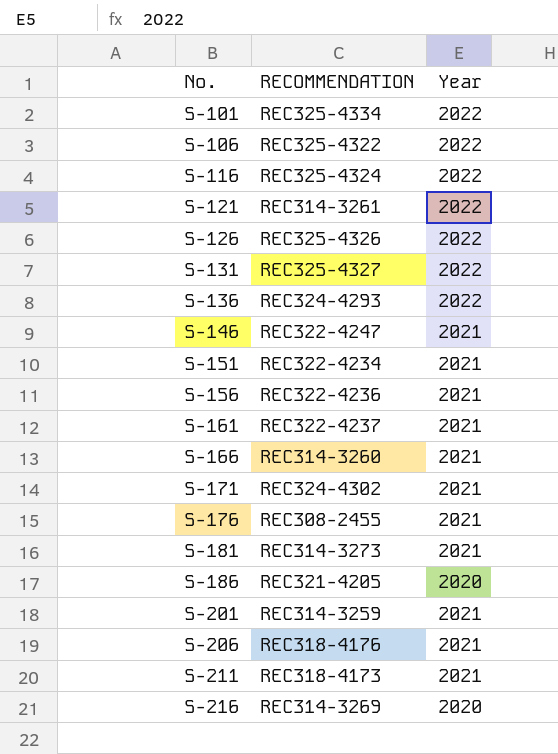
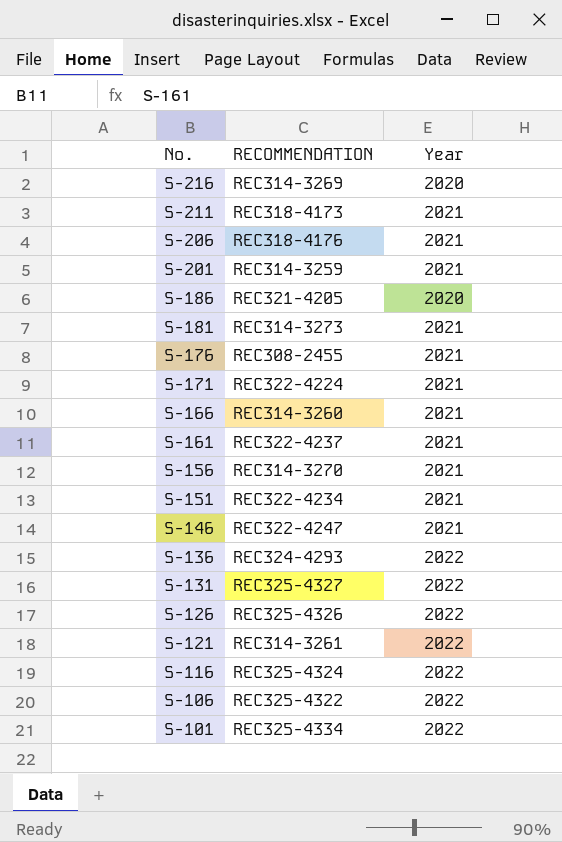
row order: No. ascending -> No. descending
S-171 | RECOMMENDATION: REC324-4302 -> REC322-4224
S-156 | RECOMMENDATION: REC322-4236 -> REC314-3270

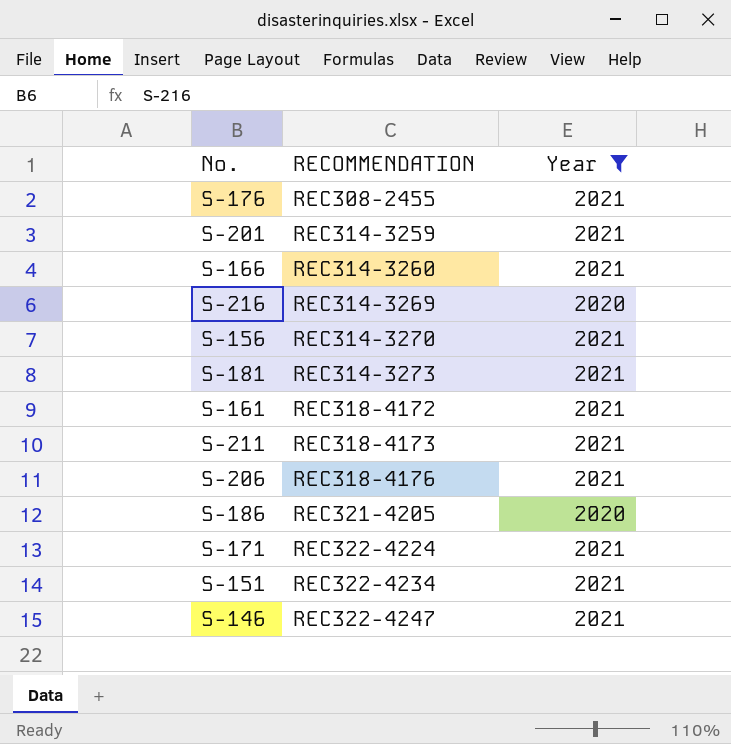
filter: none -> Year != 2022
row order: No. descending -> RECOMMENDATION ascending
S-161 | RECOMMENDATION: REC322-4237 -> REC318-4172

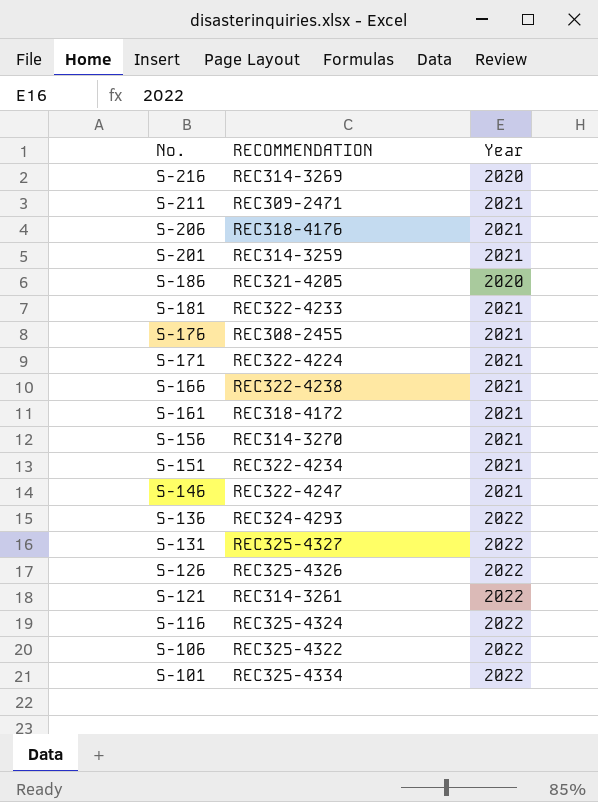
filter: Year != 2022 -> none
row order: RECOMMENDATION ascending -> No. descending
S-211 | RECOMMENDATION: REC318-4173 -> REC309-2471
S-181 | RECOMMENDATION: REC314-3273 -> REC322-4233
S-166 | RECOMMENDATION: REC314-3260 -> REC322-4238

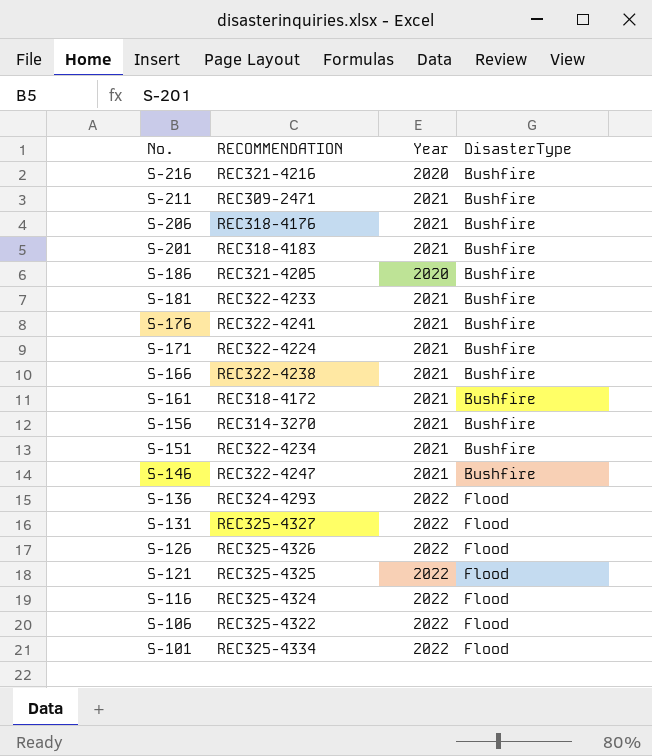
column DisasterType | position: none -> 4
S-216 | RECOMMENDATION: REC314-3269 -> REC321-4216
S-201 | RECOMMENDATION: REC314-3259 -> REC318-4183
S-176 | RECOMMENDATION: REC308-2455 -> REC322-4241
S-121 | RECOMMENDATION: REC314-3261 -> REC325-4325

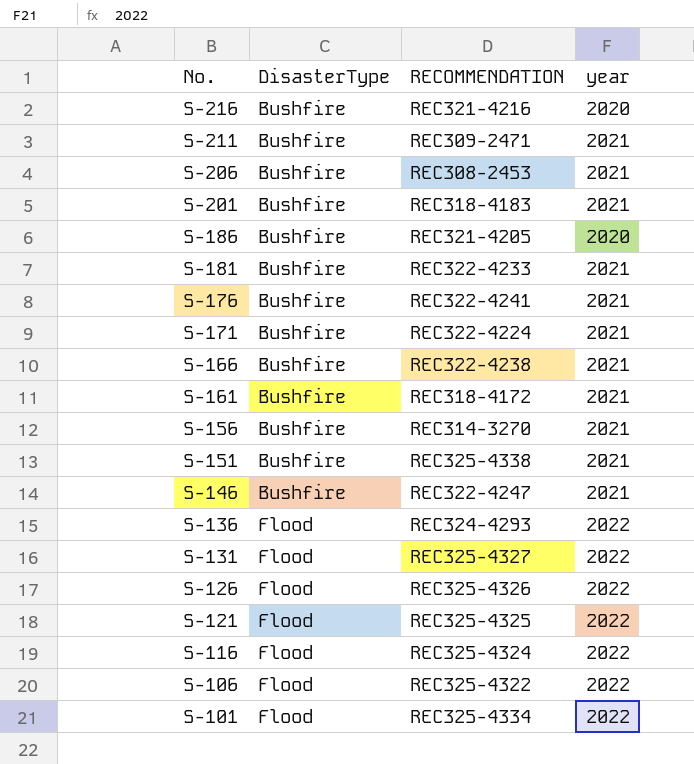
column DisasterType | position: 4 -> 2
column name: Year -> year
S-206 | RECOMMENDATION: REC318-4176 -> REC308-2453
S-151 | RECOMMENDATION: REC322-4234 -> REC325-4338

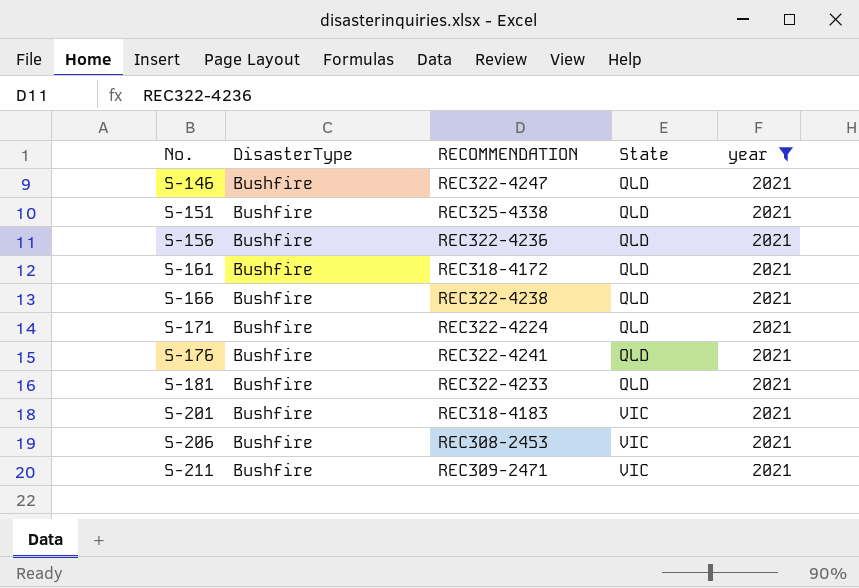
filter: none -> year = 2021
row order: No. descending -> No. ascending
column State | position: none -> 4
S-156 | RECOMMENDATION: REC314-3270 -> REC322-4236

